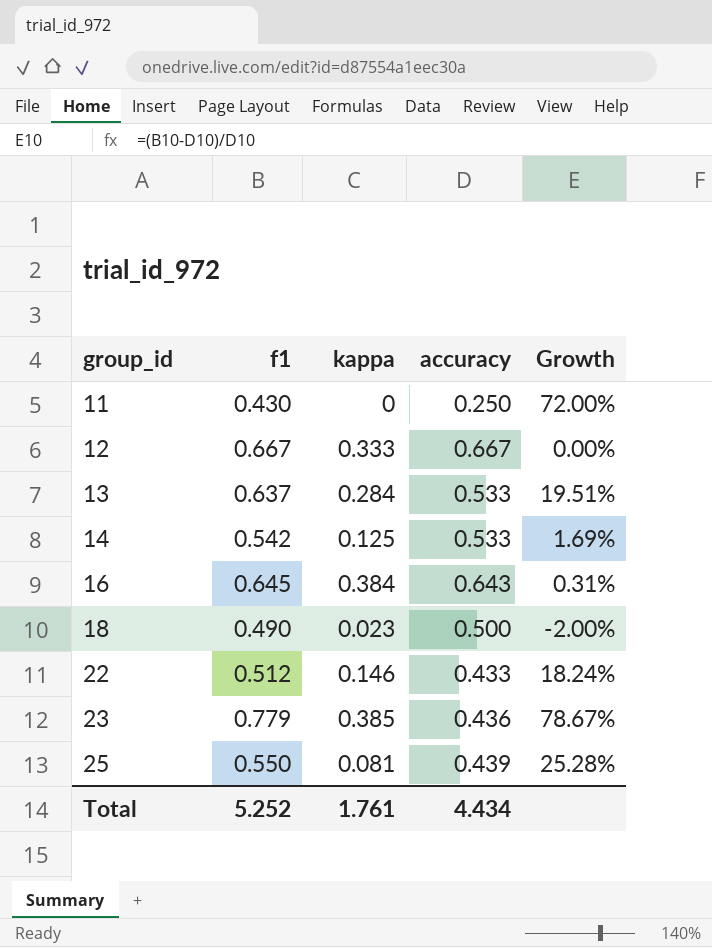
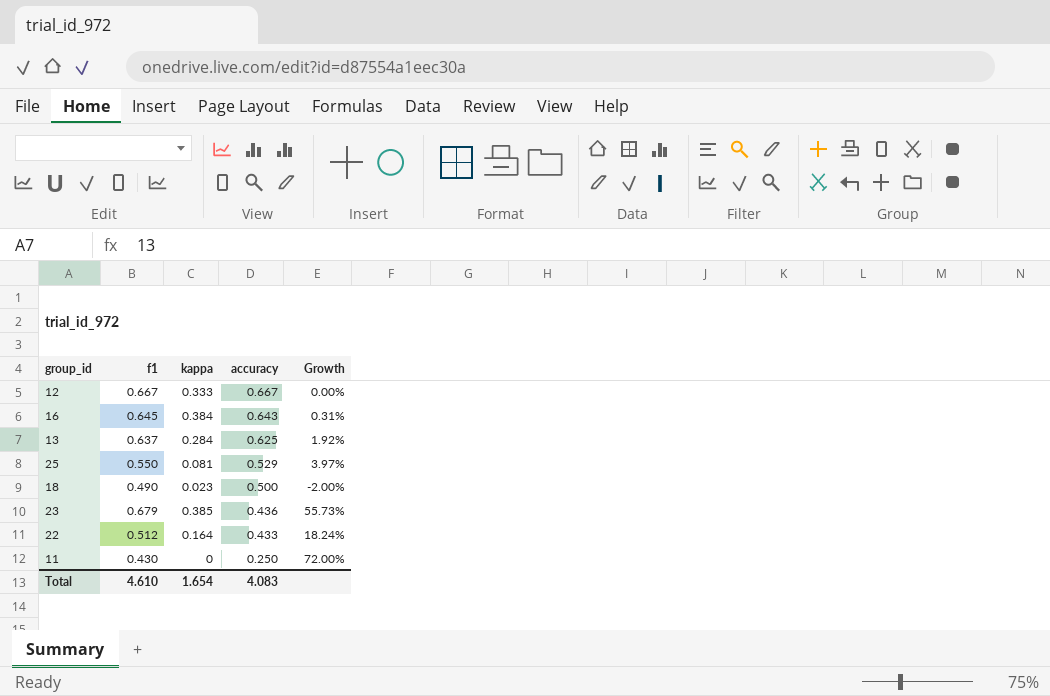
row order: group_id ascending -> accuracy descending
row 14: 0.542 | 0.125 | 0.533 | 1.69% -> none
13 | accuracy: 0.533 -> 0.625
13 | Growth: 19.51% -> 1.92%
25 | accuracy: 0.439 -> 0.529
25 | Growth: 25.28% -> 3.97%
23 | f1: 0.779 -> 0.679
23 | Growth: 78.67% -> 55.73%
22 | kappa: 0.146 -> 0.164
Total | f1: 5.252 -> 4.610
Total | kappa: 1.761 -> 1.654
Total | accuracy: 4.434 -> 4.083

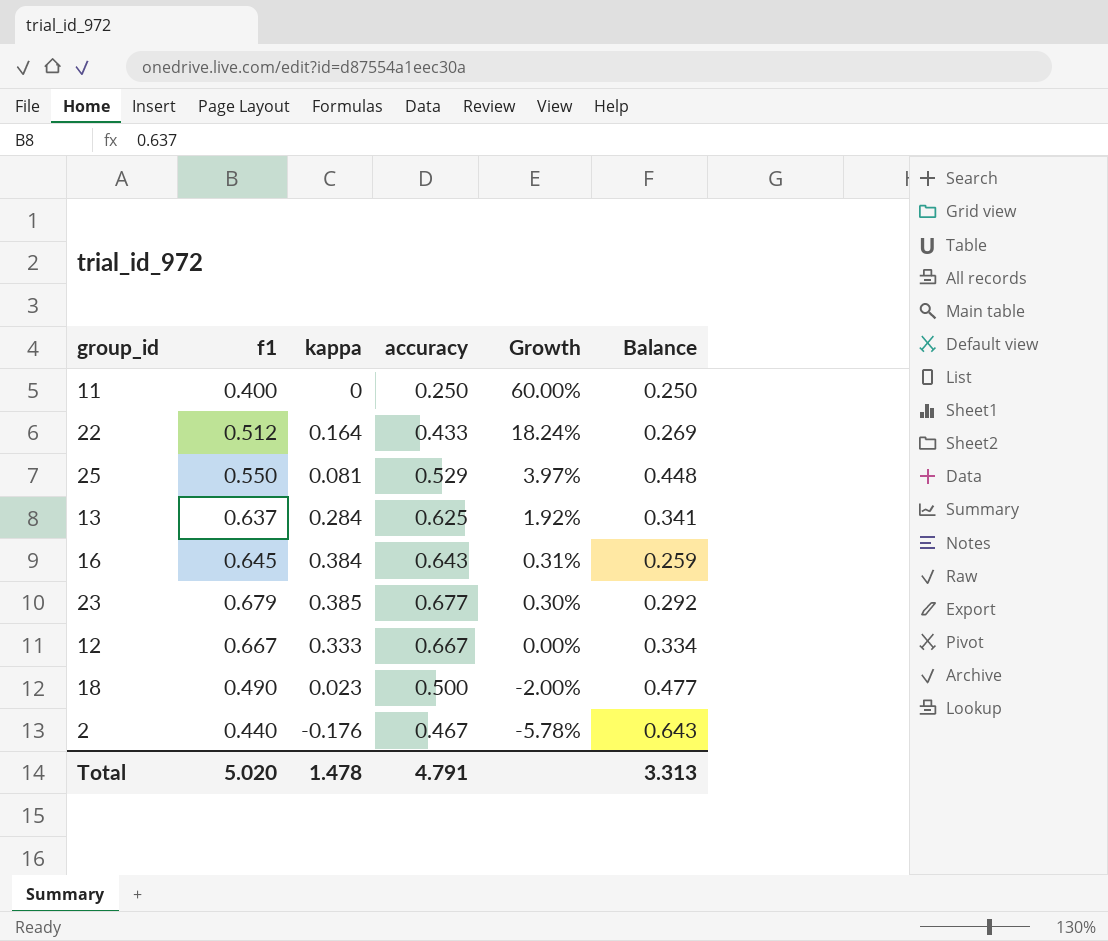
row order: accuracy descending -> Growth descending
column Balance | formula: none -> [accuracy] - [kappa]
11 | f1: 0.430 -> 0.400
11 | Growth: 72.00% -> 60.00%
23 | accuracy: 0.436 -> 0.677
23 | Growth: 55.73% -> 0.30%
row 2: none -> 0.440 | -0.176 | 0.467 | -5.78% | 0.643
Total | f1: 4.610 -> 5.020
Total | kappa: 1.654 -> 1.478
Total | accuracy: 4.083 -> 4.791

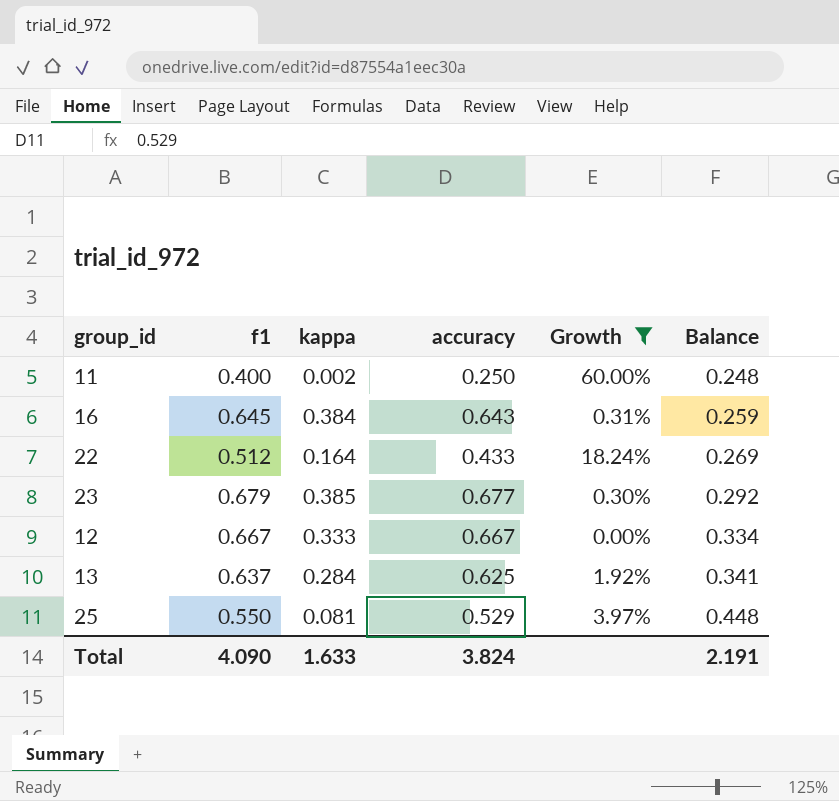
filter: none -> Growth >= 0.00%
row order: Growth descending -> Balance ascending
11 | kappa: 0 -> 0.002
11 | Balance: 0.250 -> 0.248
Total | f1: 5.020 -> 4.090
Total | kappa: 1.478 -> 1.633
Total | accuracy: 4.791 -> 3.824
Total | Balance: 3.313 -> 2.191

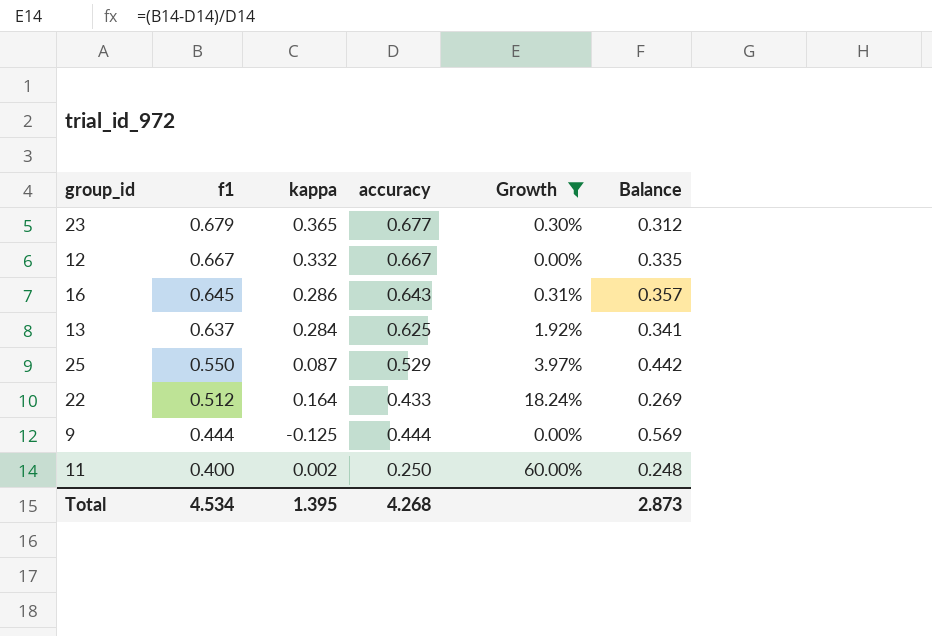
row order: Balance ascending -> f1 descending
23 | kappa: 0.385 -> 0.365
23 | Balance: 0.292 -> 0.312
12 | kappa: 0.333 -> 0.332
12 | Balance: 0.334 -> 0.335
16 | kappa: 0.384 -> 0.286
16 | Balance: 0.259 -> 0.357
25 | kappa: 0.081 -> 0.087
25 | Balance: 0.448 -> 0.442
row 9: none -> 0.444 | -0.125 | 0.444 | 0.00% | 0.569
Total | f1: 4.090 -> 4.534
Total | kappa: 1.633 -> 1.395
Total | accuracy: 3.824 -> 4.268
Total | Balance: 2.191 -> 2.873

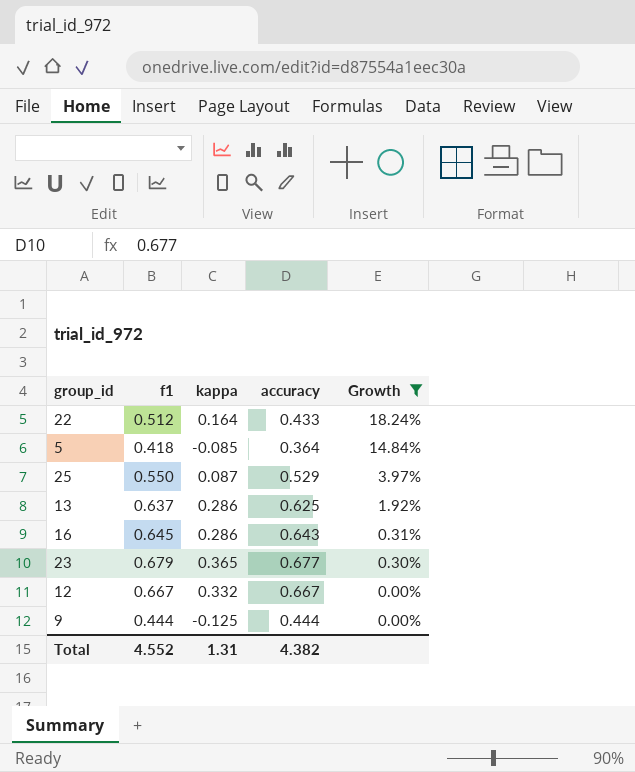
row order: f1 descending -> Growth descending
column Balance | formula: [accuracy] - [kappa] -> none
row 11: 0.400 | 0.002 | 0.250 | 60.00% | 0.248 -> none
row 5: none -> 0.418 | -0.085 | 0.364 | 14.84%
13 | kappa: 0.284 -> 0.286
Total | f1: 4.534 -> 4.552
Total | kappa: 1.395 -> 1.31
Total | accuracy: 4.268 -> 4.382

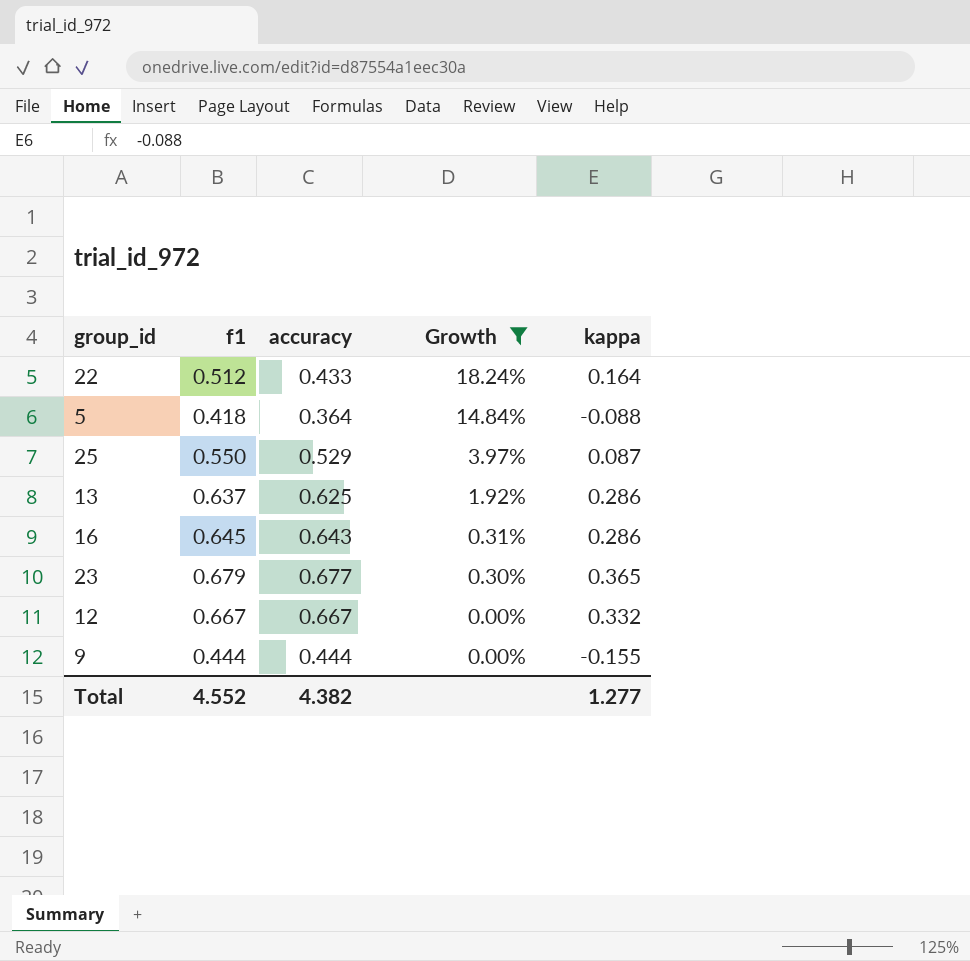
column kappa | position: 3 -> 5
5 | kappa: -0.085 -> -0.088
9 | kappa: -0.125 -> -0.155
Total | kappa: 1.31 -> 1.277

